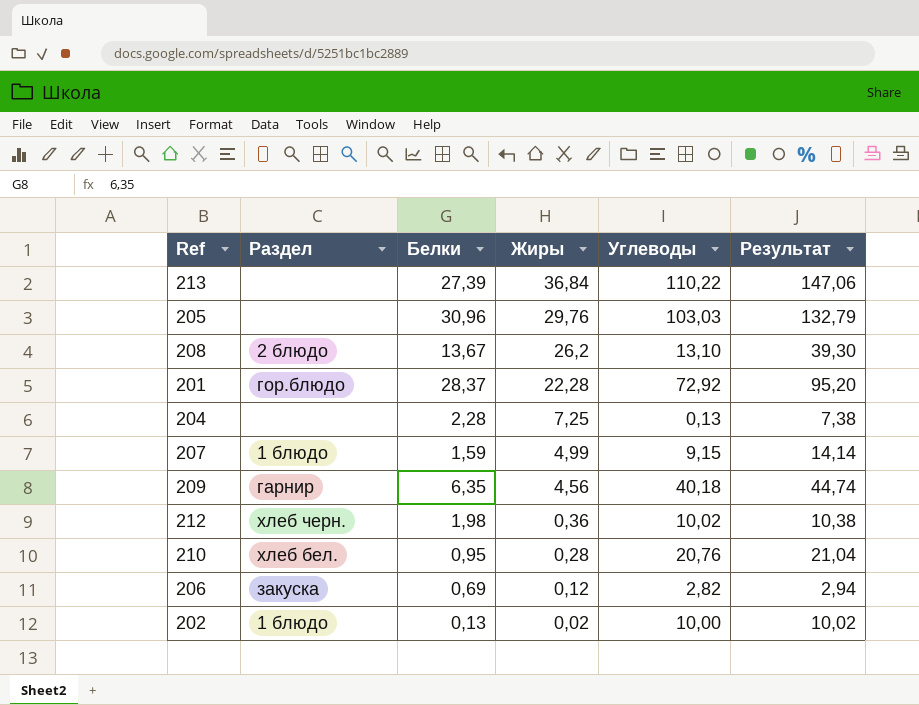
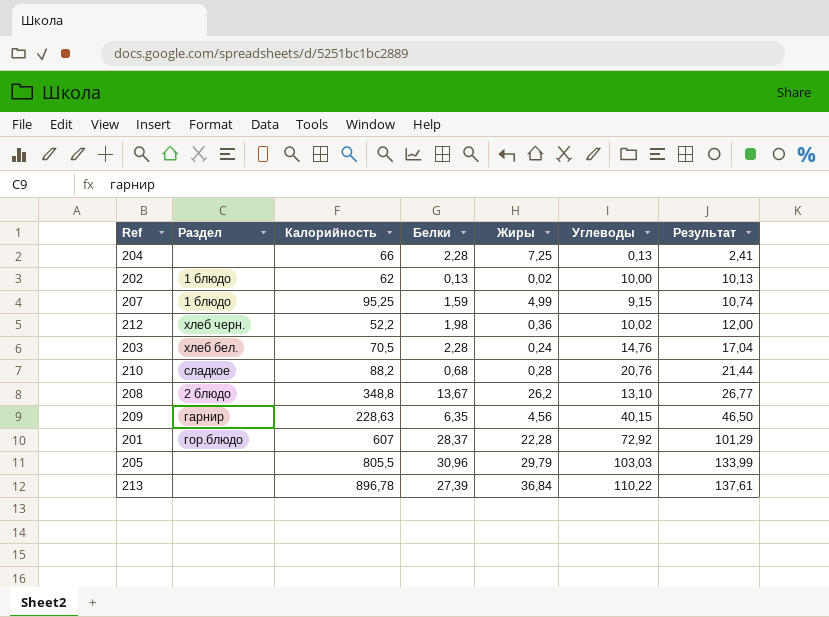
row order: Жиры descending -> Результат ascending
column Калорийность | position: none -> 3
column Результат | formula: [Жиры] + [Углеводы] -> [Белки] + [Углеводы]
row 206: закуска | 0,69 | 0,12 | 2,82 | 2,94 -> none
row 203: none -> хлеб бел. | 70,5 | 2,28 | 0,24 | 14,76 | 17,04
210 | Раздел: хлеб бел. -> сладкое
210 | Белки: 0,95 -> 0,68
209 | Углеводы: 40,18 -> 40,15
205 | Жиры: 29,76 -> 29,79

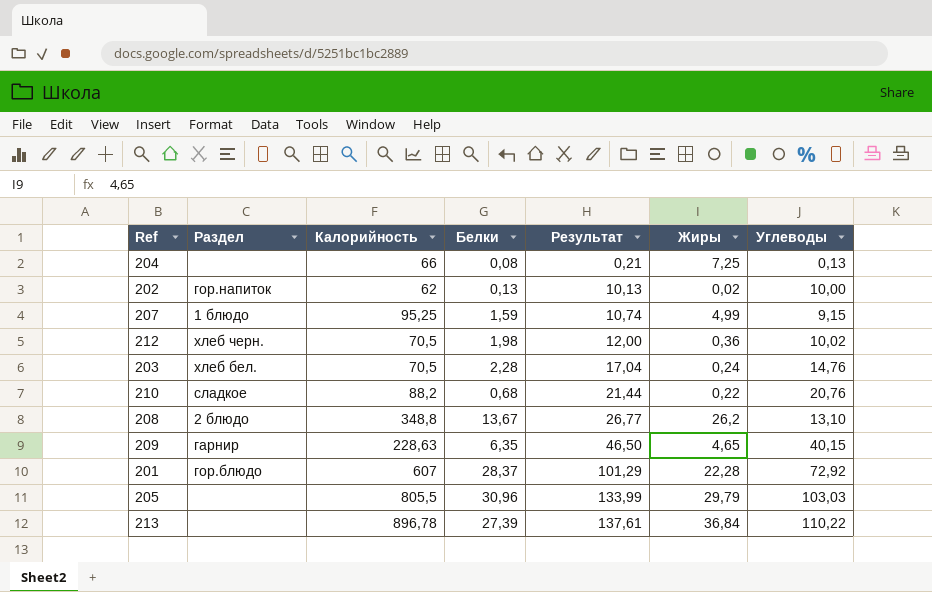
column Результат | position: 7 -> 5
204 | Белки: 2,28 -> 0,08
204 | Результат: 2,41 -> 0,21
202 | Раздел: 1 блюдо -> гор.напиток
212 | Калорийность: 52,2 -> 70,5
210 | Жиры: 0,28 -> 0,22
209 | Жиры: 4,56 -> 4,65

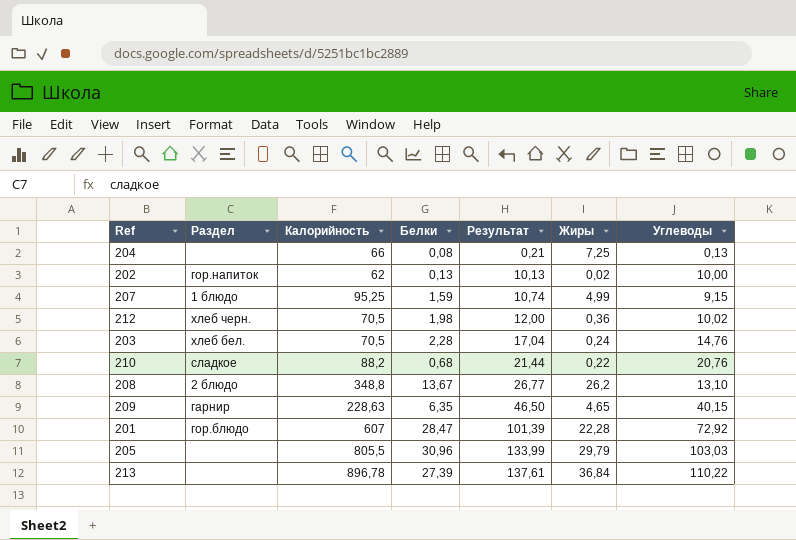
201 | Белки: 28,37 -> 28,47
201 | Результат: 101,29 -> 101,39

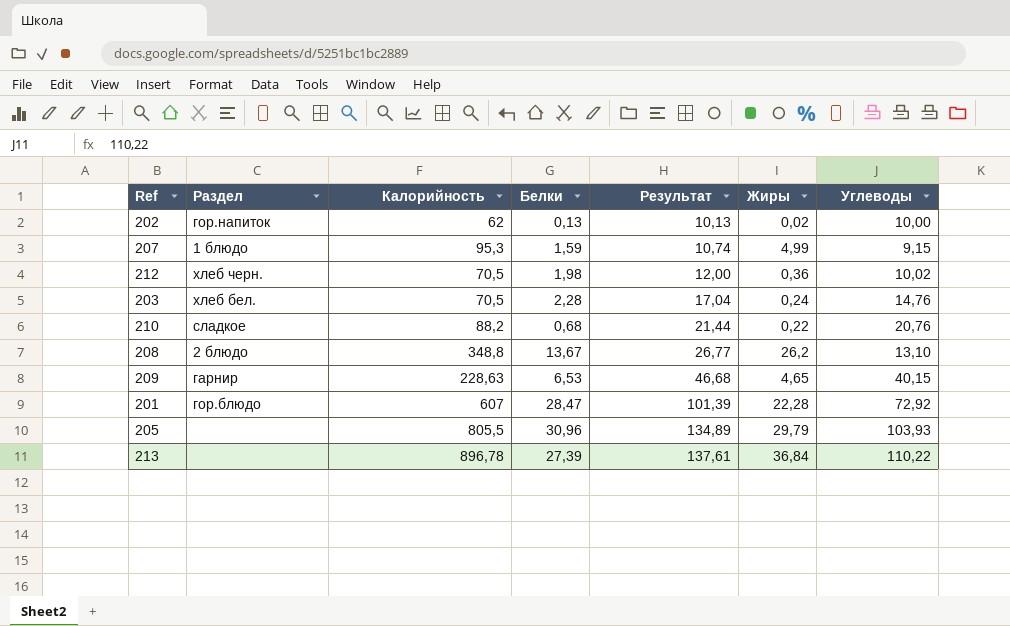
row 204: none | 66 | 0,08 | 0,21 | 7,25 | 0,13 -> none
207 | Калорийность: 95,25 -> 95,3
209 | Белки: 6,35 -> 6,53
209 | Результат: 46,50 -> 46,68
205 | Результат: 133,99 -> 134,89
205 | Углеводы: 103,03 -> 103,93

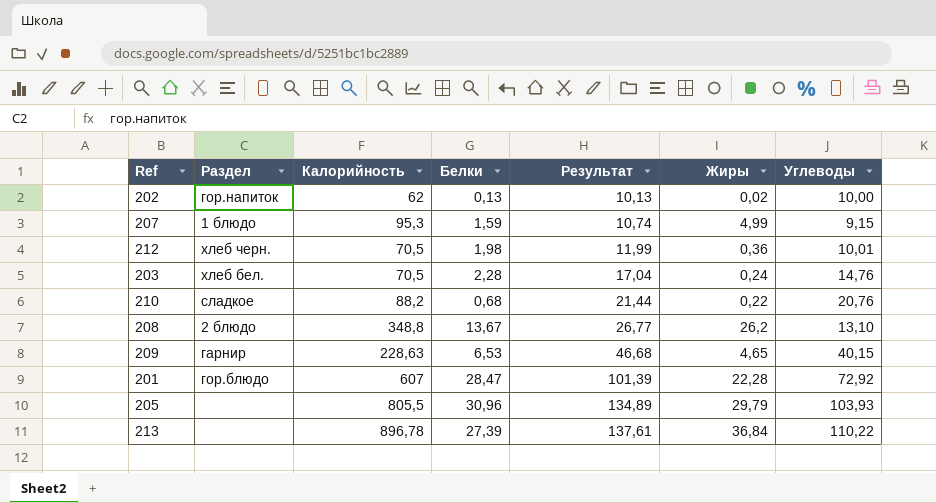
212 | Результат: 12,00 -> 11,99
212 | Углеводы: 10,02 -> 10,01

